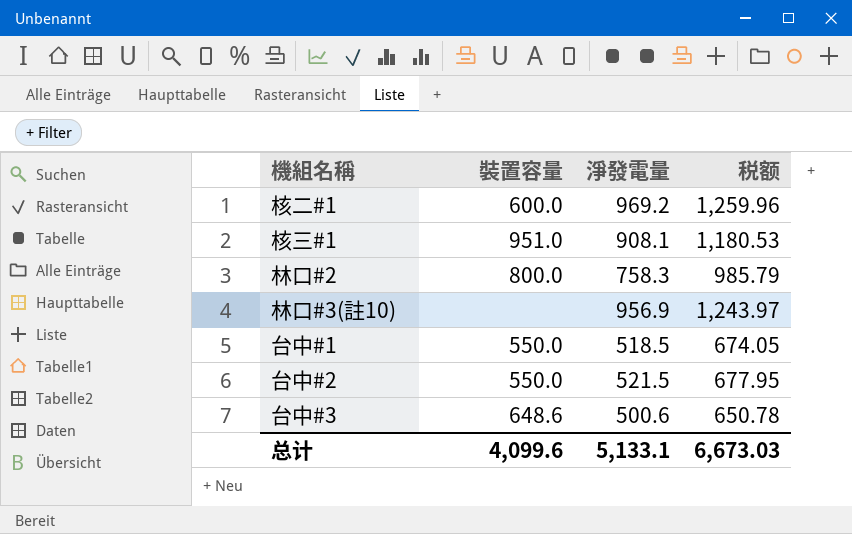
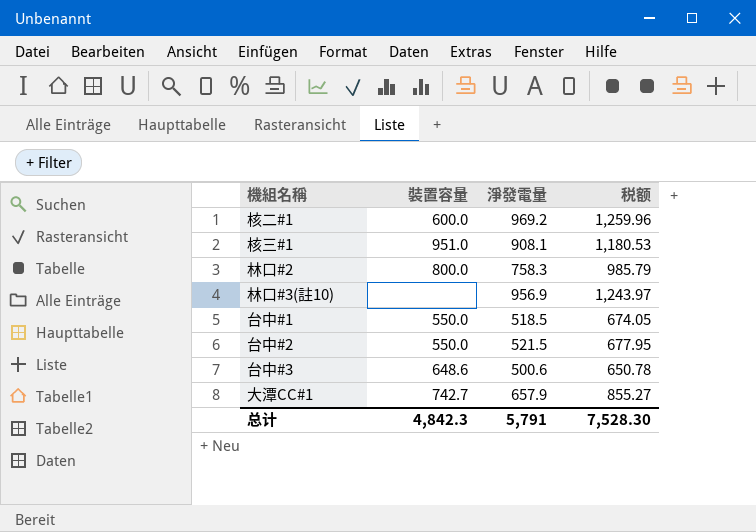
row 大潭CC#1: none -> 742.7 | 657.9 | 855.27
总计 | 裝置容量: 4,099.6 -> 4,842.3
总计 | 淨發電量: 5,133.1 -> 5,791
总计 | 税额: 6,673.03 -> 7,528.30

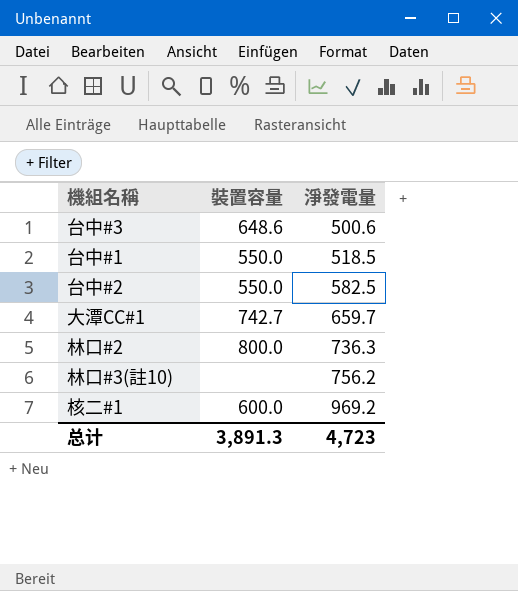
row order: none -> 淨發電量 ascending
column 税额 | formula: [淨發電量] * 1.3 -> none
row 核三#1: 951.0 | 908.1 | 1,180.53 -> none
台中#2 | 淨發電量: 521.5 -> 582.5
大潭CC#1 | 淨發電量: 657.9 -> 659.7
林口#2 | 淨發電量: 758.3 -> 736.3
林口#3(註10) | 淨發電量: 956.9 -> 756.2
总计 | 裝置容量: 4,842.3 -> 3,891.3
总计 | 淨發電量: 5,791 -> 4,723

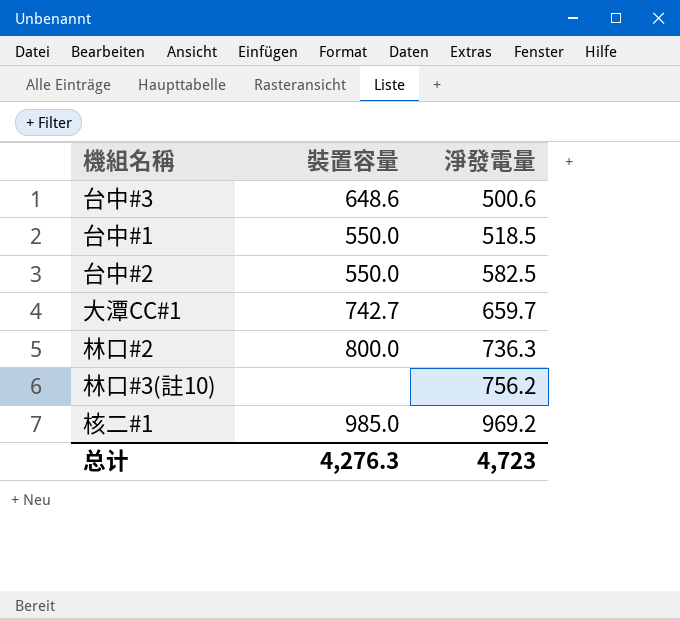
核二#1 | 裝置容量: 600.0 -> 985.0
总计 | 裝置容量: 3,891.3 -> 4,276.3

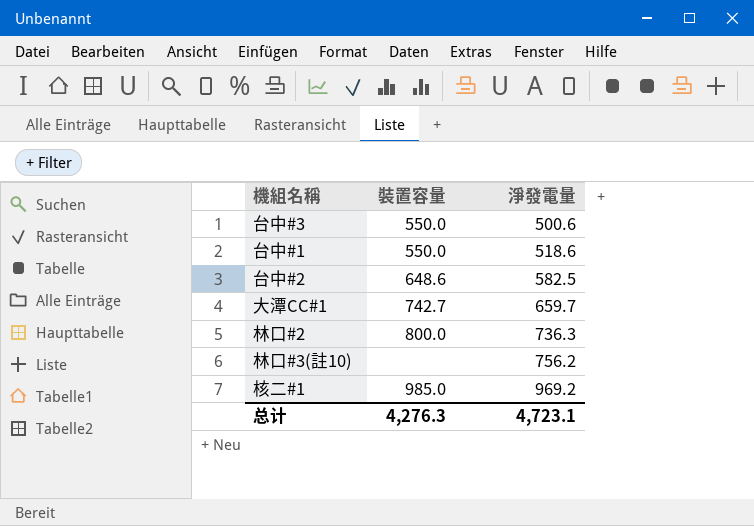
台中#3 | 裝置容量: 648.6 -> 550.0
台中#1 | 淨發電量: 518.5 -> 518.6
台中#2 | 裝置容量: 550.0 -> 648.6
总计 | 淨發電量: 4,723 -> 4,723.1

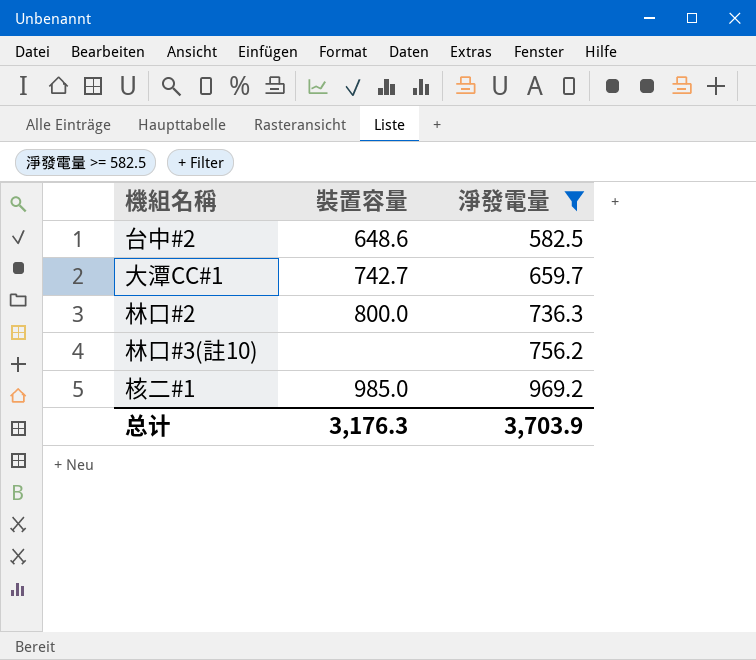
filter: none -> 淨發電量 >= 582.5
总计 | 裝置容量: 4,276.3 -> 3,176.3
总计 | 淨發電量: 4,723.1 -> 3,703.9

